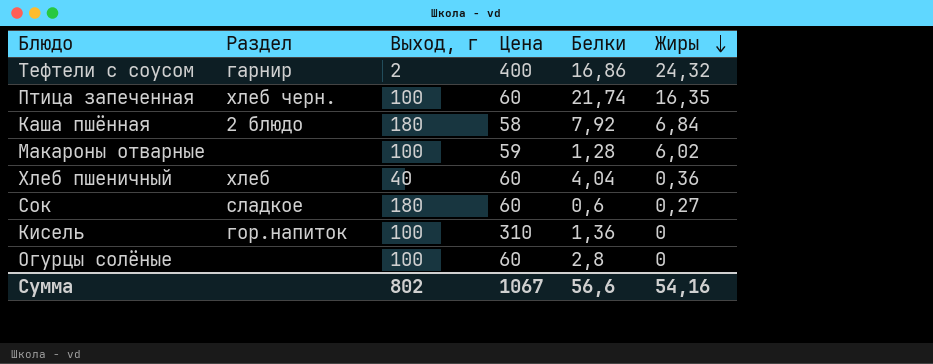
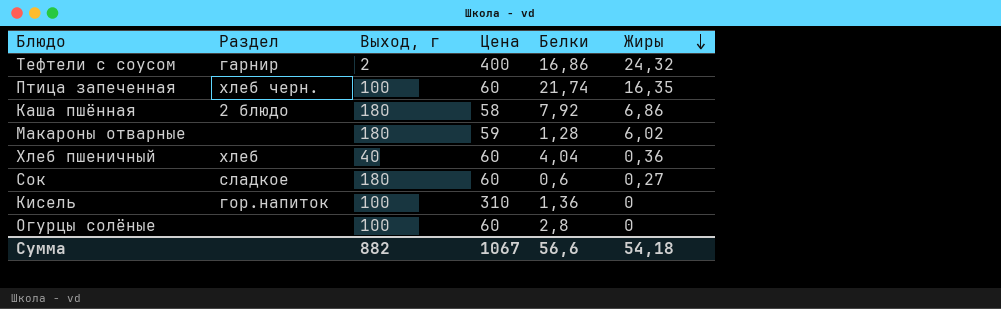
Каша пшённая | Жиры: 6,84 -> 6,86
Макароны отварные | Выход, г: 100 -> 180
Сумма | Выход, г: 802 -> 882
Сумма | Жиры: 54,16 -> 54,18

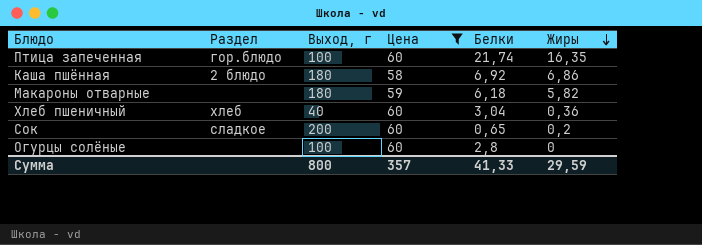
filter: none -> Цена <= 60
Птица запеченная | Раздел: хлеб черн. -> гор.блюдо
Каша пшённая | Белки: 7,92 -> 6,92
Макароны отварные | Белки: 1,28 -> 6,18
Макароны отварные | Жиры: 6,02 -> 5,82
Хлеб пшеничный | Белки: 4,04 -> 3,04
Сок | Выход, г: 180 -> 200
Сок | Белки: 0,6 -> 0,65
Сок | Жиры: 0,27 -> 0,2
Сумма | Выход, г: 882 -> 800
Сумма | Цена: 1067 -> 357
Сумма | Белки: 56,6 -> 41,33
Сумма | Жиры: 54,18 -> 29,59

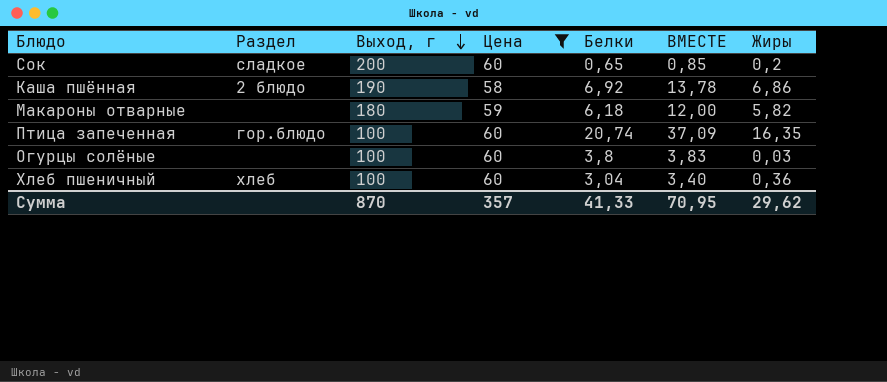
row order: Жиры descending -> Выход, г descending
column ВМЕСТЕ | formula: none -> [Белки] + [Жиры]
Каша пшённая | Выход, г: 180 -> 190
Птица запеченная | Белки: 21,74 -> 20,74
Огурцы солёные | Белки: 2,8 -> 3,8
Огурцы солёные | Жиры: 0 -> 0,03
Хлеб пшеничный | Выход, г: 40 -> 100
Сумма | Выход, г: 800 -> 870
Сумма | Жиры: 29,59 -> 29,62

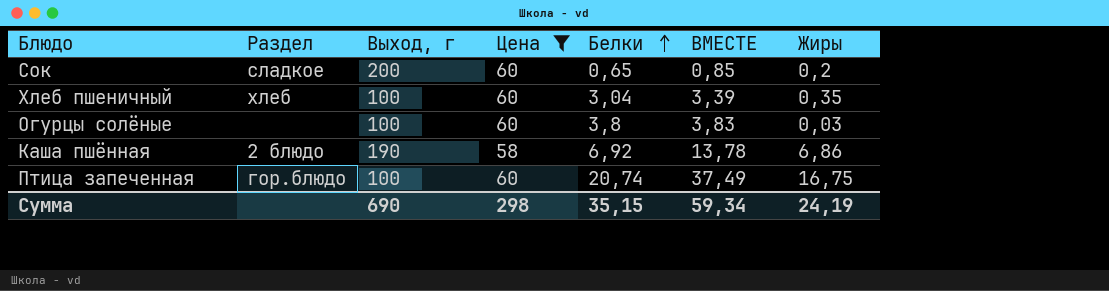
row order: Выход, г descending -> Белки ascending
row Макароны отварные: none | 180 | 59 | 6,18 | 12,00 | 5,82 -> none
Хлеб пшеничный | ВМЕСТЕ: 3,40 -> 3,39
Хлеб пшеничный | Жиры: 0,36 -> 0,35
Птица запеченная | ВМЕСТЕ: 37,09 -> 37,49
Птица запеченная | Жиры: 16,35 -> 16,75
Сумма | Выход, г: 870 -> 690
Сумма | Цена: 357 -> 298
Сумма | Белки: 41,33 -> 35,15
Сумма | ВМЕСТЕ: 70,95 -> 59,34
Сумма | Жиры: 29,62 -> 24,19

